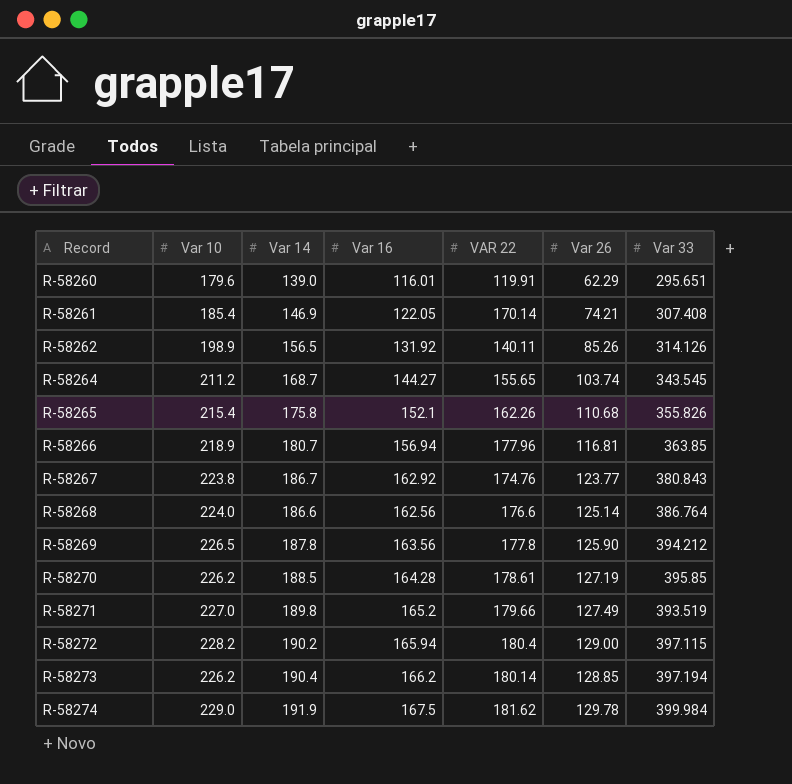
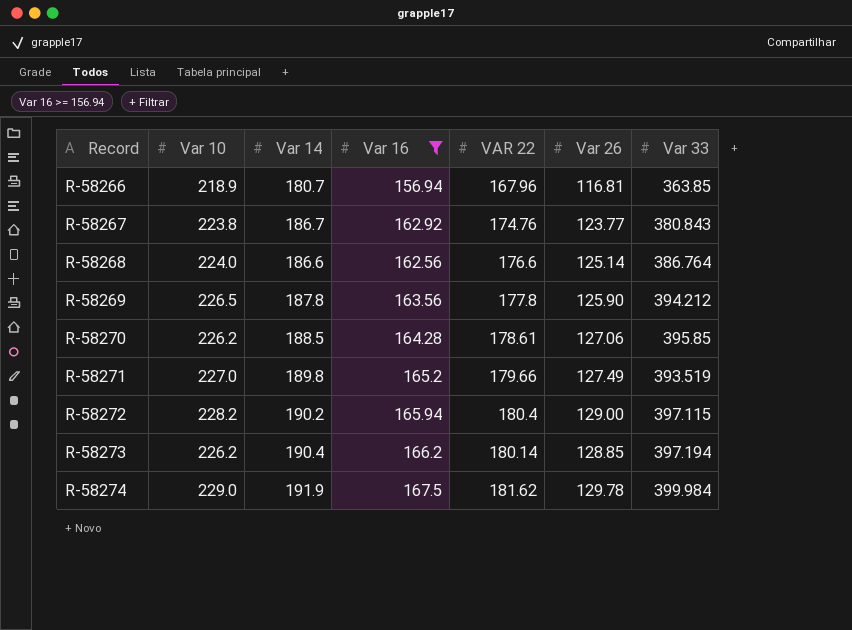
filter: none -> Var 16 >= 156.94
R-58266 | VAR 22: 177.96 -> 167.96
R-58270 | Var 26: 127.19 -> 127.06

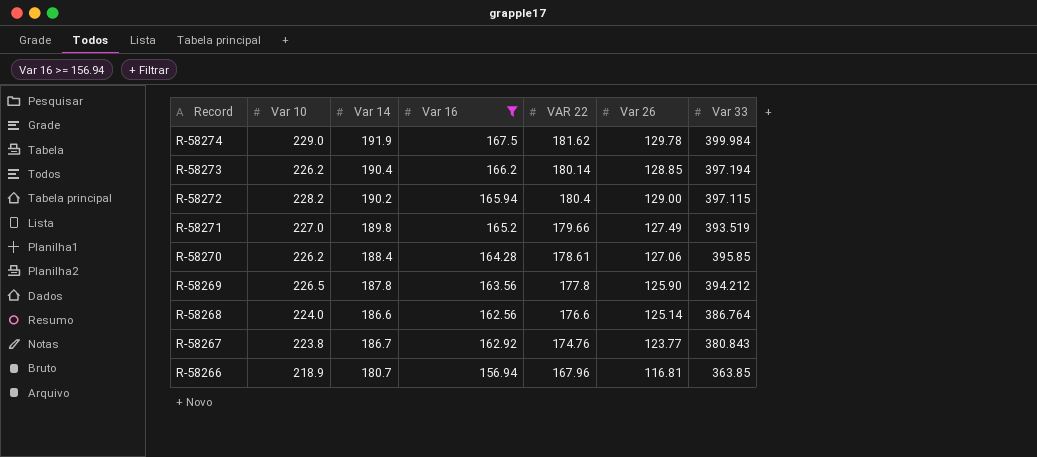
row order: Record ascending -> Record descending
R-58270 | Var 14: 188.5 -> 188.4

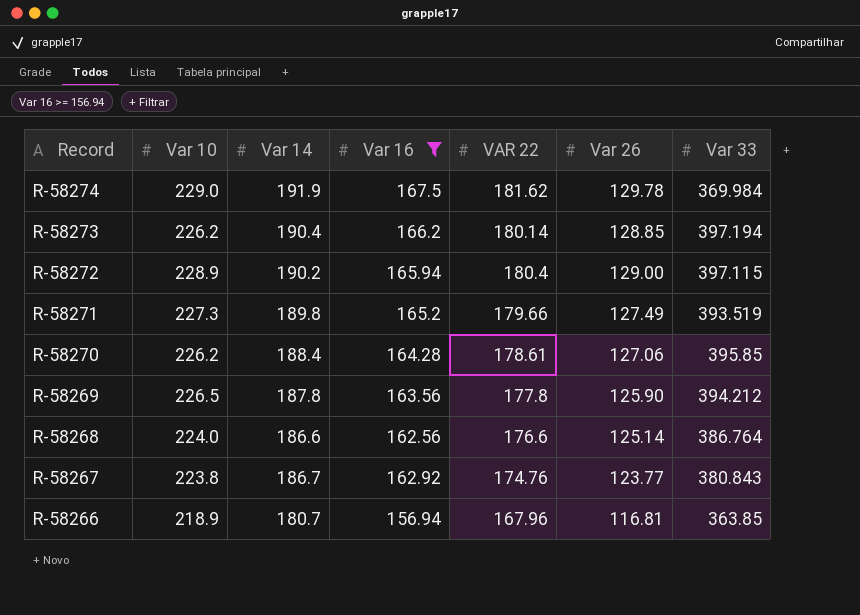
R-58274 | Var 33: 399.984 -> 369.984
R-58272 | Var 10: 228.2 -> 228.9
R-58271 | Var 10: 227.0 -> 227.3

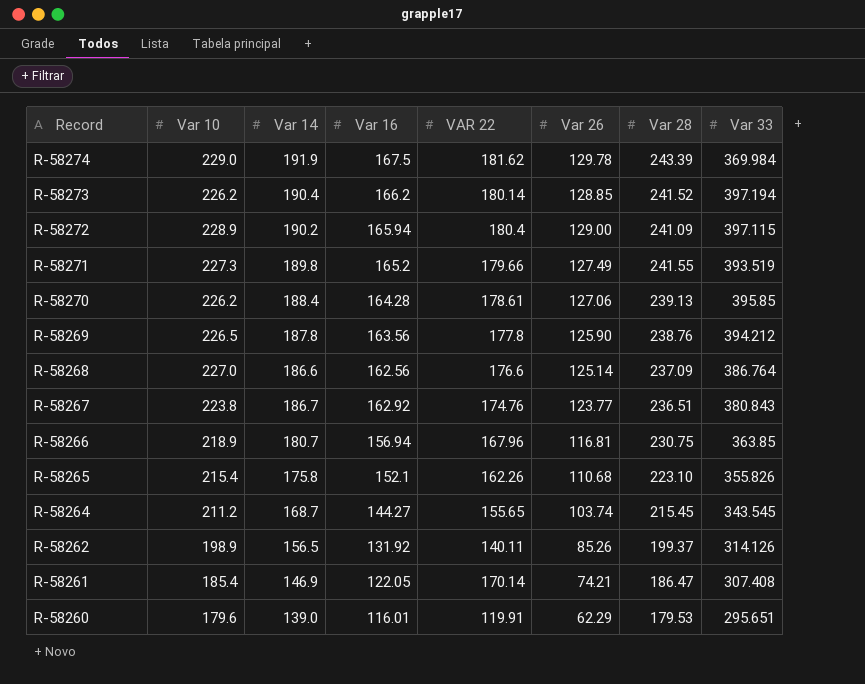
filter: Var 16 >= 156.94 -> none
column Var 28 | position: none -> 7
R-58268 | Var 10: 224.0 -> 227.0

